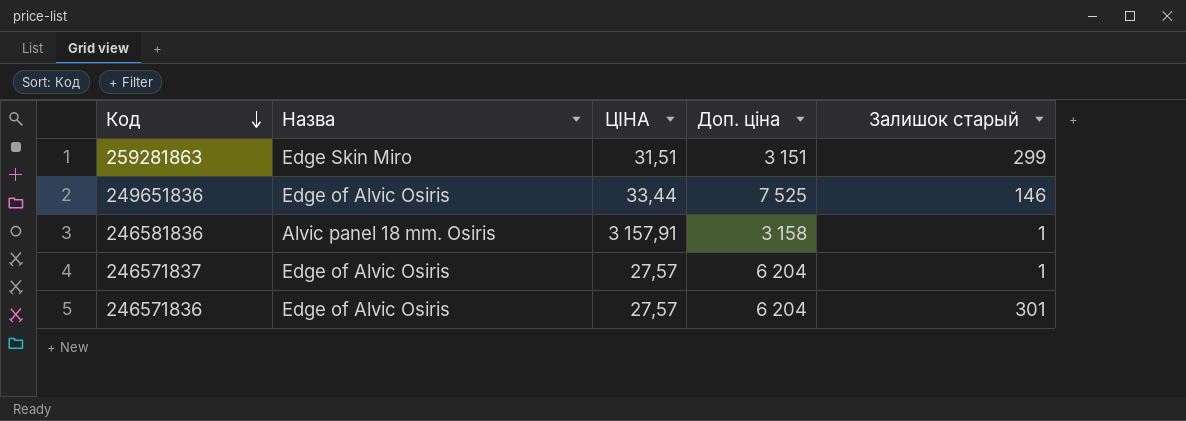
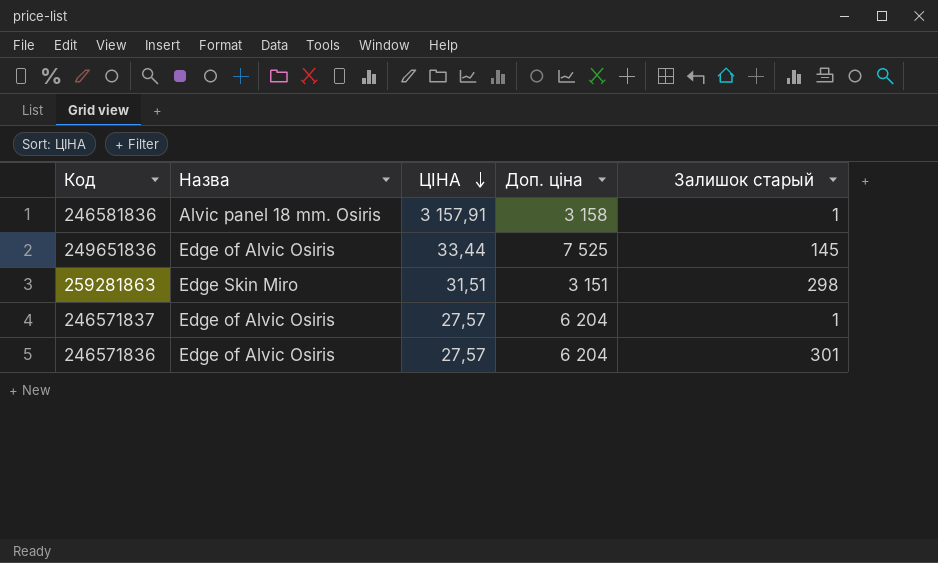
row order: Код descending -> ЦІНА descending
249651836 | Залишок старый: 146 -> 145
259281863 | Залишок старый: 299 -> 298

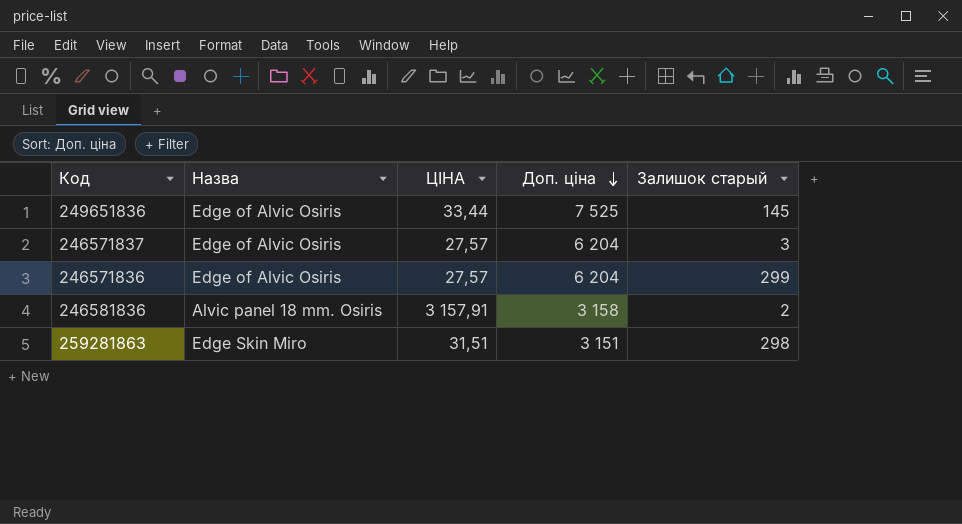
row order: ЦІНА descending -> Доп. ціна descending
246571837 | Залишок старый: 1 -> 3
246571836 | Залишок старый: 301 -> 299
246581836 | Залишок старый: 1 -> 2

